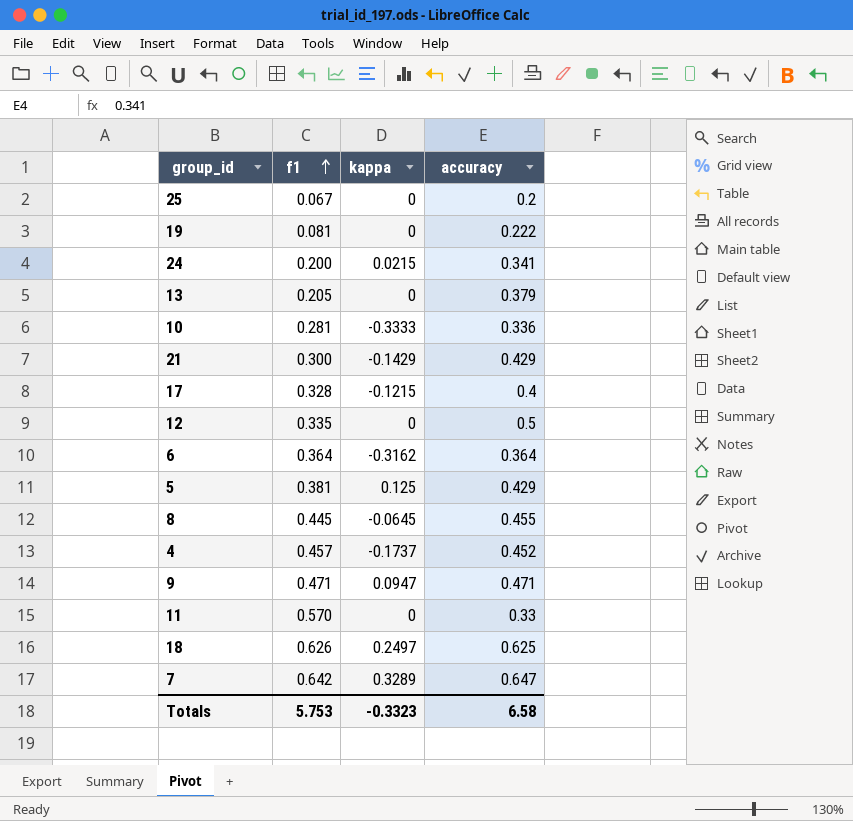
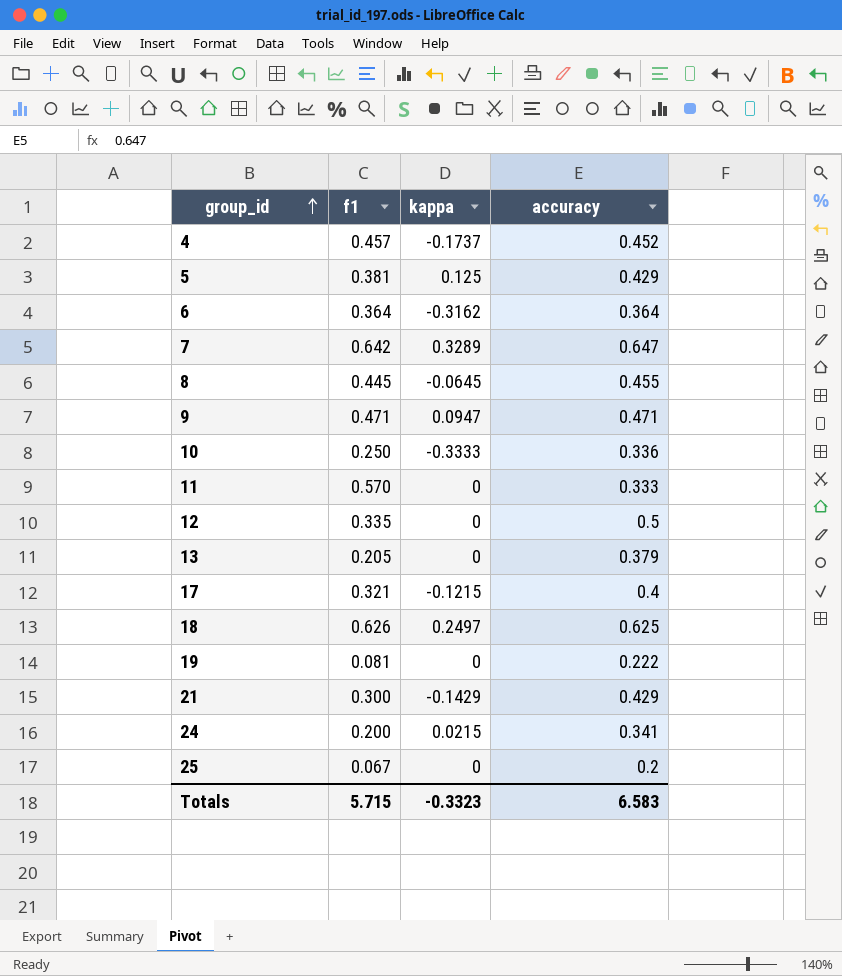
row order: f1 ascending -> group_id ascending
10 | f1: 0.281 -> 0.250
11 | accuracy: 0.33 -> 0.333
17 | f1: 0.328 -> 0.321
Totals | f1: 5.753 -> 5.715
Totals | accuracy: 6.58 -> 6.583

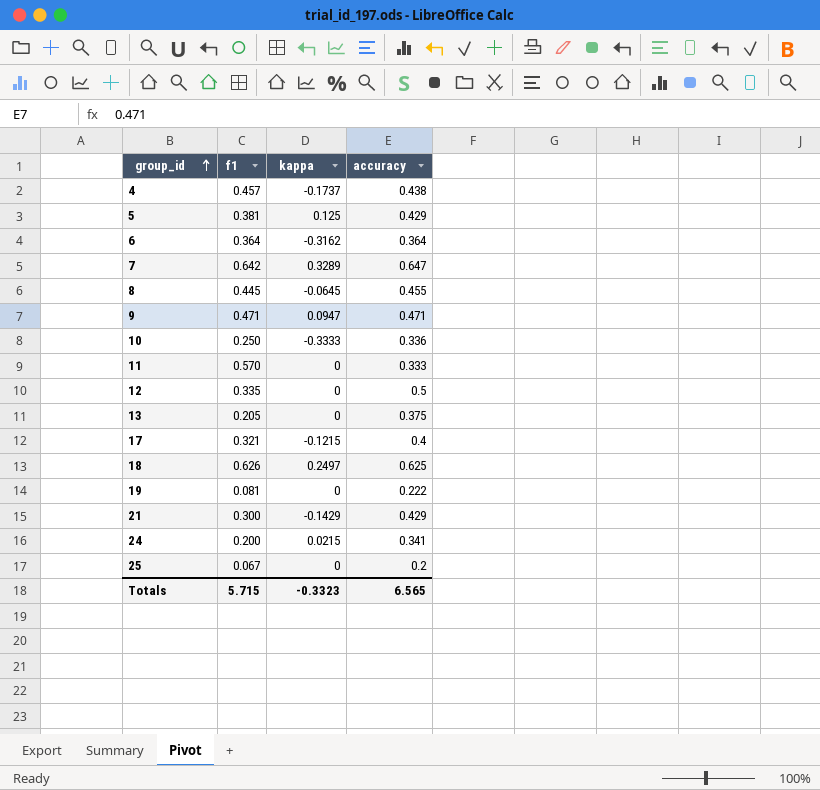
4 | accuracy: 0.452 -> 0.438
13 | accuracy: 0.379 -> 0.375
Totals | accuracy: 6.583 -> 6.565

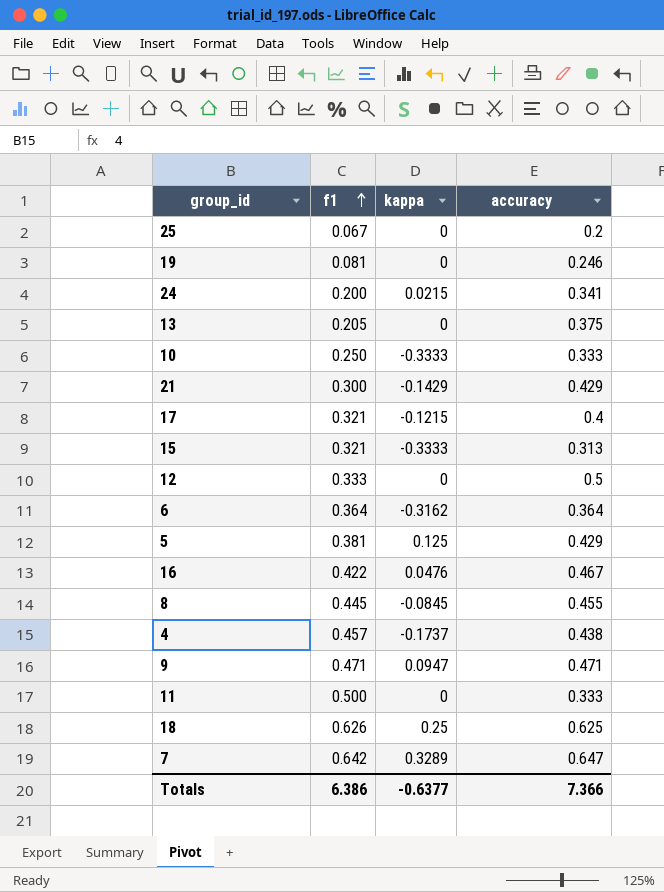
row order: group_id ascending -> f1 ascending
19 | accuracy: 0.222 -> 0.246
10 | accuracy: 0.336 -> 0.333
row 15: none -> 0.321 | -0.3333 | 0.313
12 | f1: 0.335 -> 0.333
row 16: none -> 0.422 | 0.0476 | 0.467
8 | kappa: -0.0645 -> -0.0845
11 | f1: 0.570 -> 0.500
18 | kappa: 0.2497 -> 0.25
Totals | f1: 5.715 -> 6.386
Totals | kappa: -0.3323 -> -0.6377
Totals | accuracy: 6.565 -> 7.366

